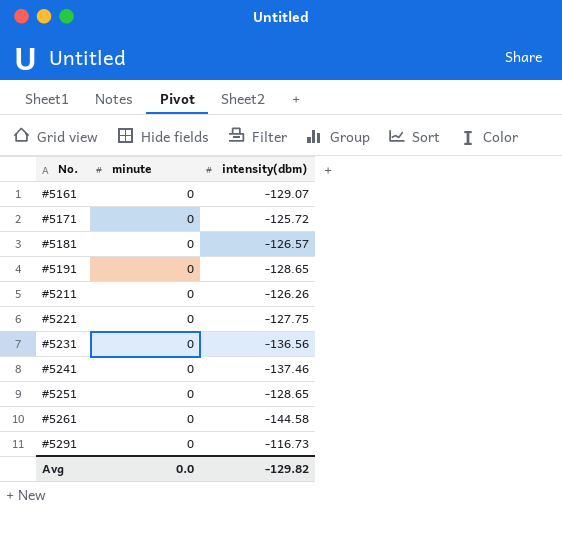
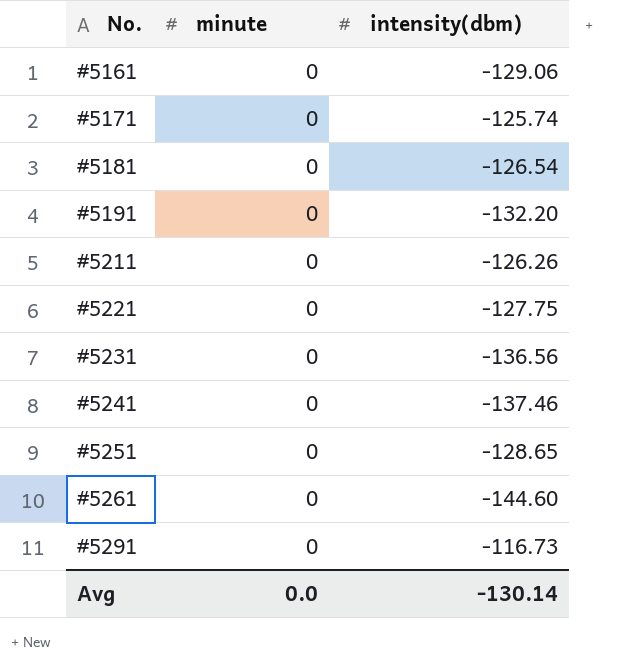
#5161 | intensity(dbm): -129.07 -> -129.06
#5171 | intensity(dbm): -125.72 -> -125.74
#5181 | intensity(dbm): -126.57 -> -126.54
#5191 | intensity(dbm): -128.65 -> -132.20
#5261 | intensity(dbm): -144.58 -> -144.60
Avg | intensity(dbm): -129.82 -> -130.14

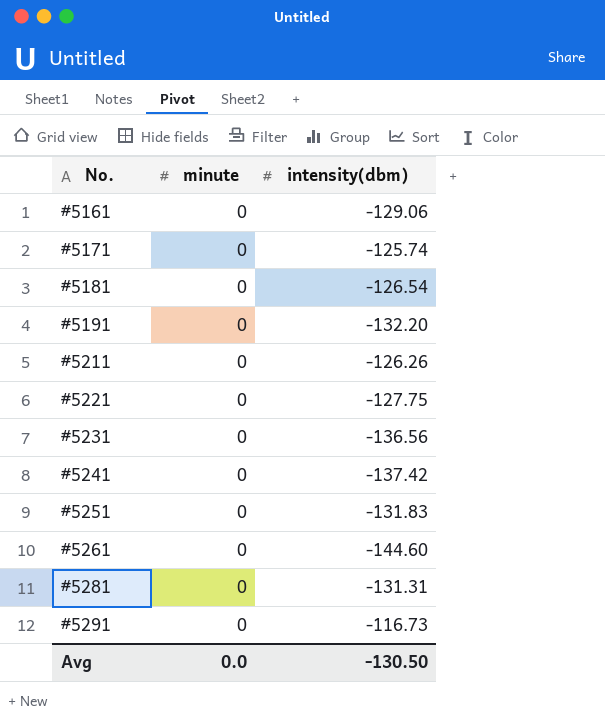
#5241 | intensity(dbm): -137.46 -> -137.42
#5251 | intensity(dbm): -128.65 -> -131.83
row #5281: none -> 0 | -131.31
Avg | intensity(dbm): -130.14 -> -130.50

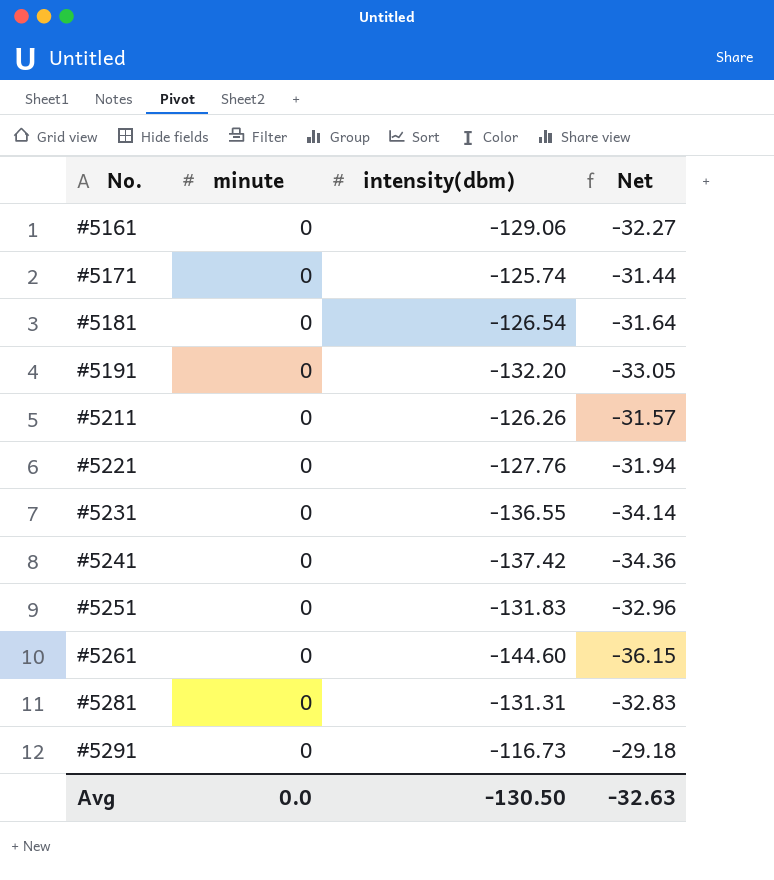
column Net | formula: none -> [intensity(dbm)] * 0.25
#5221 | intensity(dbm): -127.75 -> -127.76
#5231 | intensity(dbm): -136.56 -> -136.55

